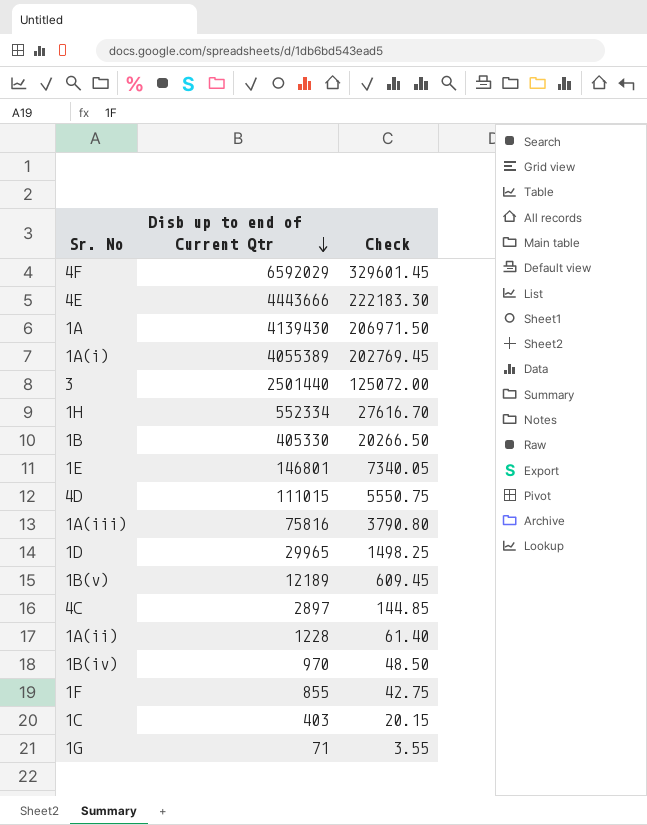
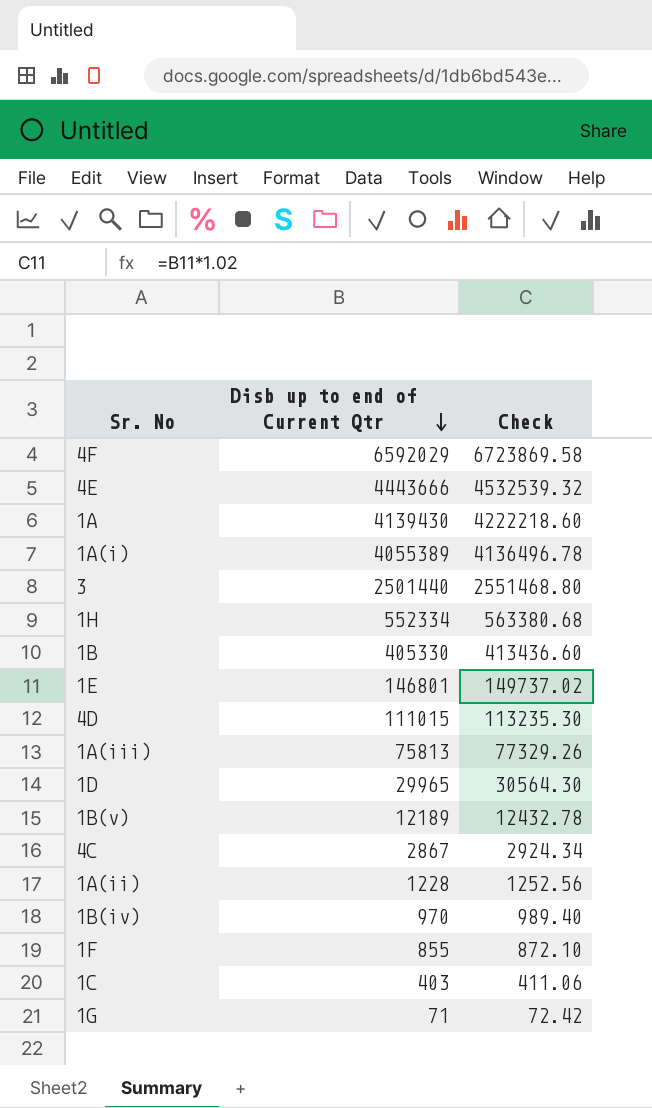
column Check | formula: [Disb up to end of Current Qtr] * 0.05 -> [Disb up to end of Current Qtr] * 1.02
1A(iii) | Disb up to end of Current Qtr: 75816 -> 75813
4C | Disb up to end of Current Qtr: 2897 -> 2867

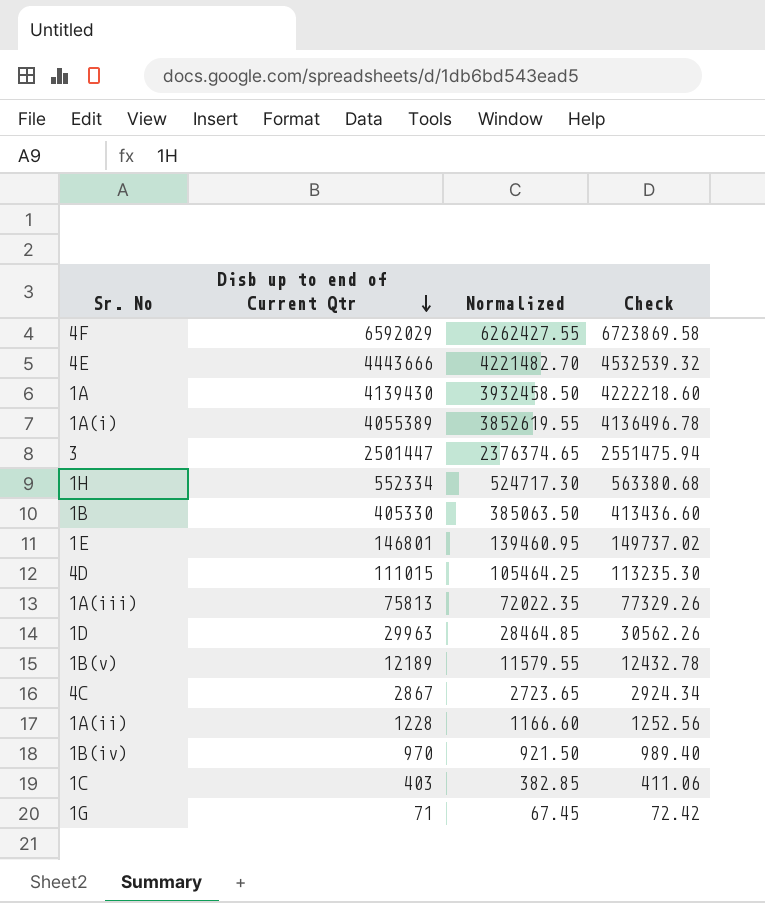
column Normalized | formula: none -> [Disb up to end of Current Qtr] * 0.95
row 1F: 855 | 872.10 -> none
3 | Disb up to end of Current Qtr: 2501440 -> 2501447
3 | Check: 2551468.80 -> 2551475.94
1D | Disb up to end of Current Qtr: 29965 -> 29963
1D | Check: 30564.30 -> 30562.26

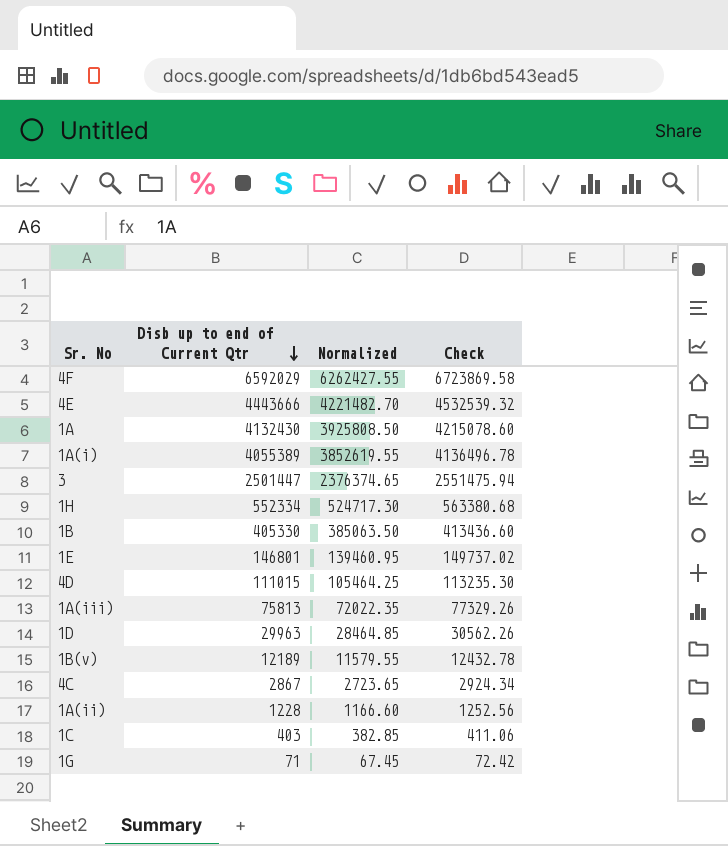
row 1B(iv): 970 | 921.50 | 989.40 -> none
1A | Disb up to end of Current Qtr: 4139430 -> 4132430
1A | Normalized: 3932458.50 -> 3925808.50
1A | Check: 4222218.60 -> 4215078.60

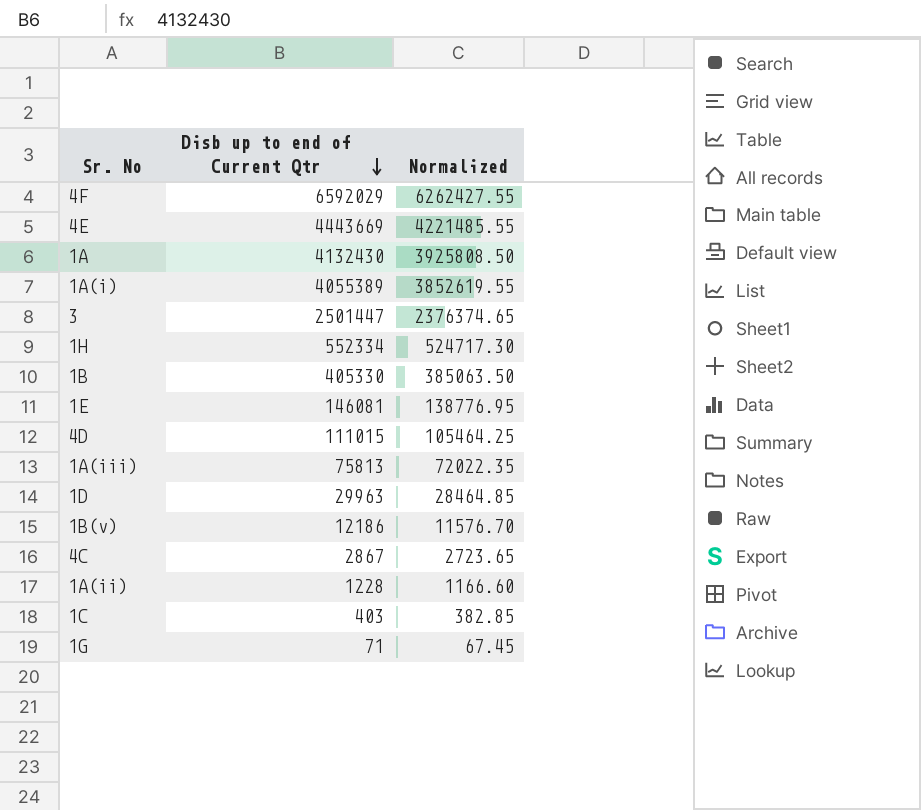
column Check | formula: [Disb up to end of Current Qtr] * 1.02 -> none
4E | Disb up to end of Current Qtr: 4443666 -> 4443669
4E | Normalized: 4221482.70 -> 4221485.55
1E | Disb up to end of Current Qtr: 146801 -> 146081
1E | Normalized: 139460.95 -> 138776.95
1B(v) | Disb up to end of Current Qtr: 12189 -> 12186
1B(v) | Normalized: 11579.55 -> 11576.70

